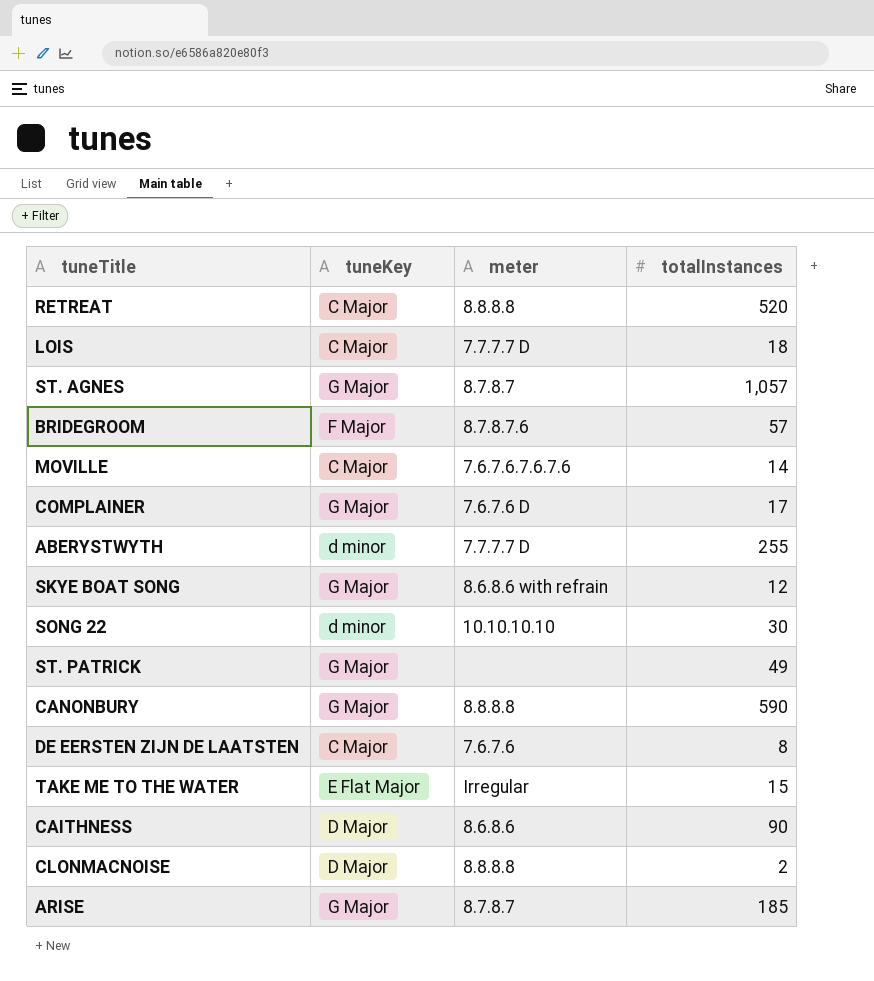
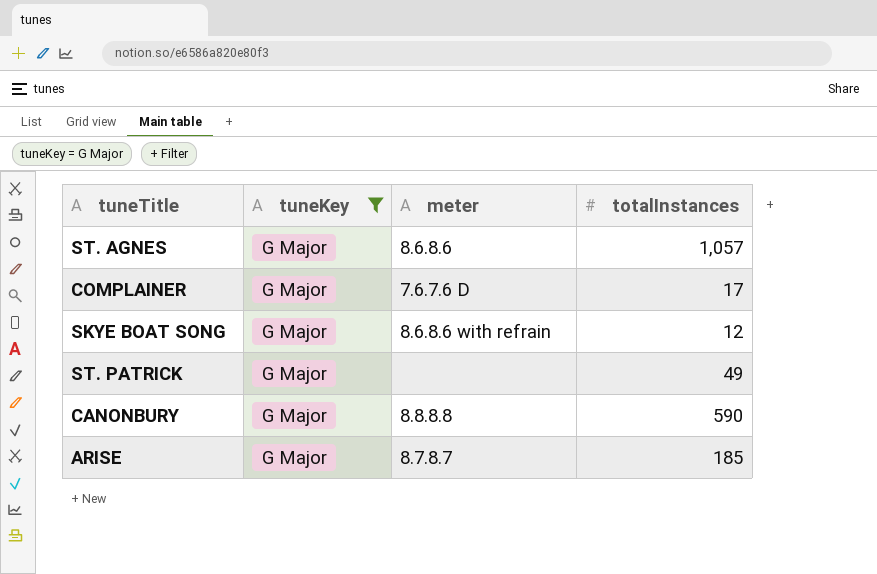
filter: none -> tuneKey = G Major
ST. AGNES | meter: 8.7.8.7 -> 8.6.8.6

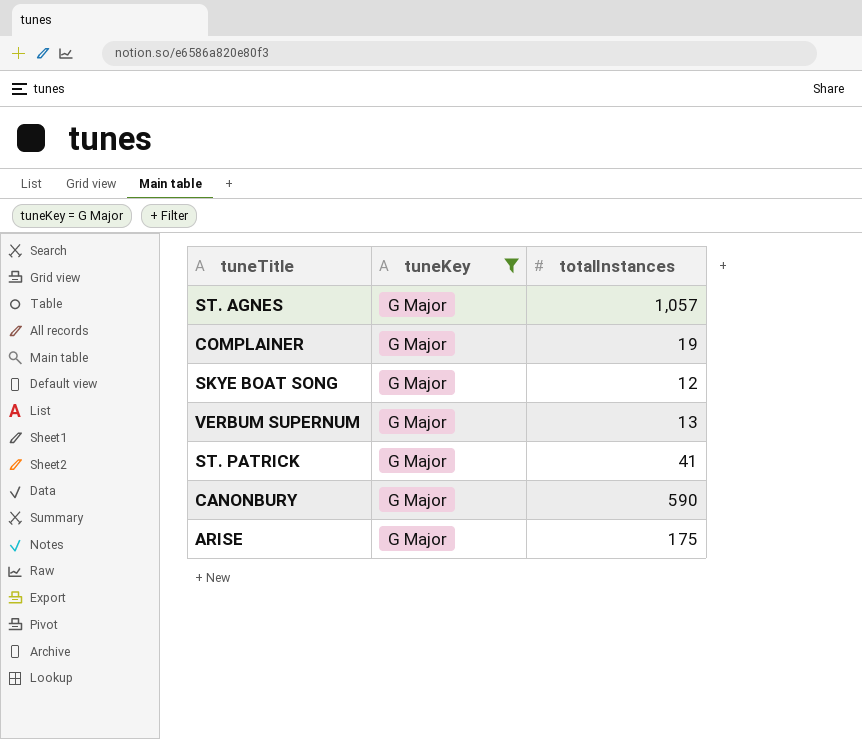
column meter | position: 3 -> none
COMPLAINER | totalInstances: 17 -> 19
row VERBUM SUPERNUM: none -> G Major | 13
ST. PATRICK | totalInstances: 49 -> 41
ARISE | totalInstances: 185 -> 175

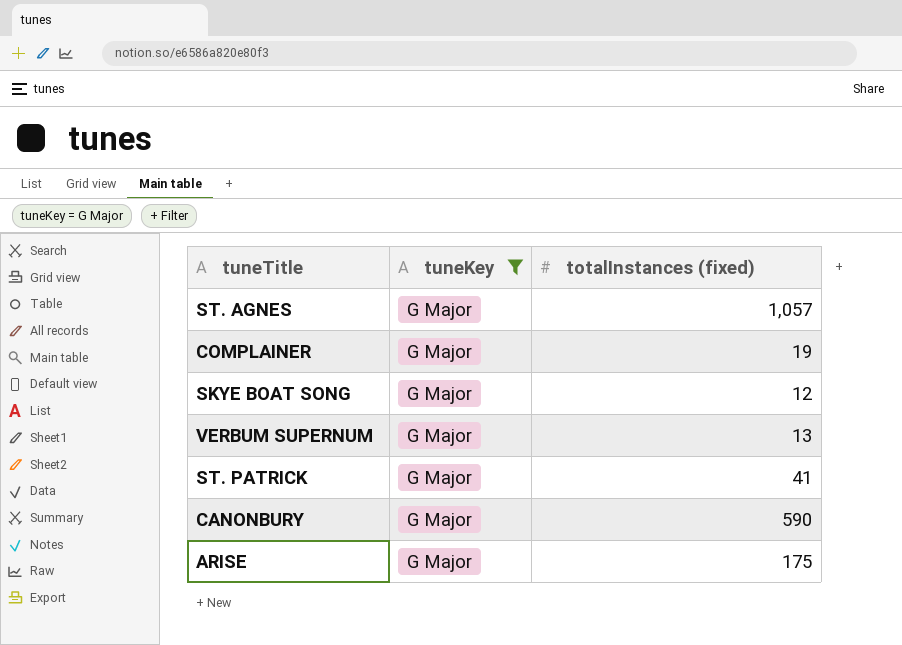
column name: totalInstances -> totalInstances (fixed)

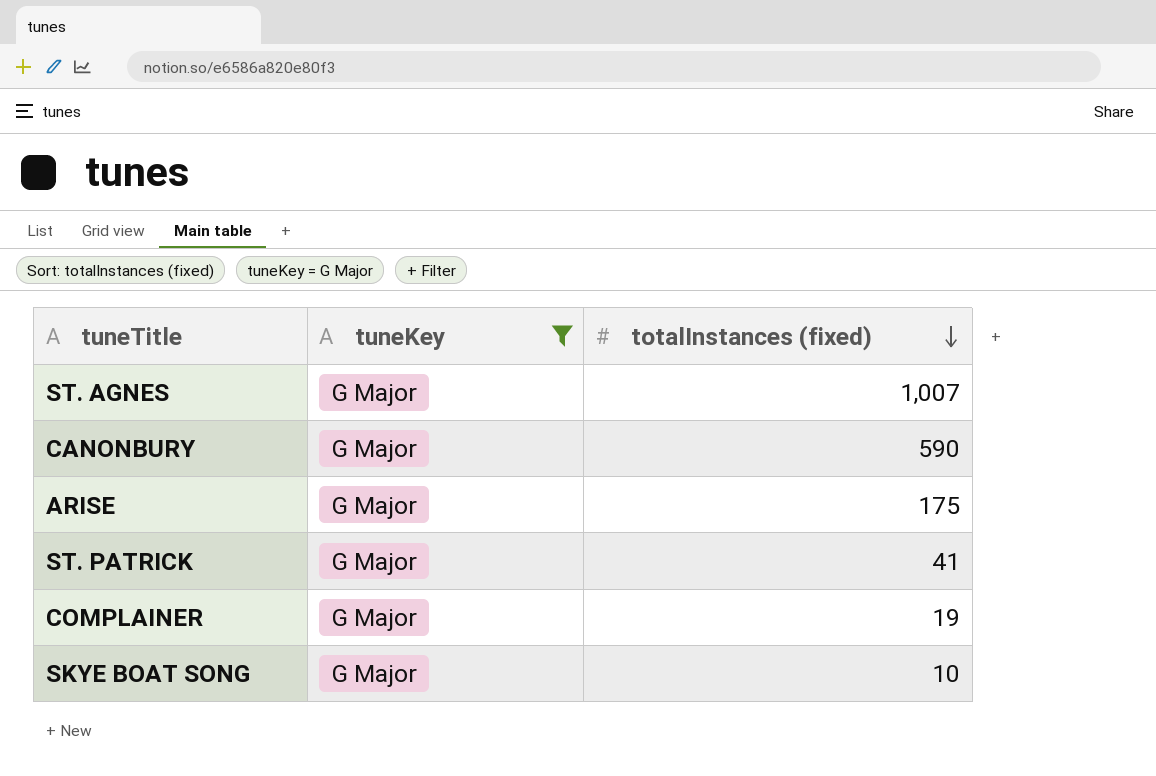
row order: none -> totalInstances (fixed) descending
row VERBUM SUPERNUM: G Major | 13 -> none
ST. AGNES | totalInstances (fixed): 1,057 -> 1,007
SKYE BOAT SONG | totalInstances (fixed): 12 -> 10

